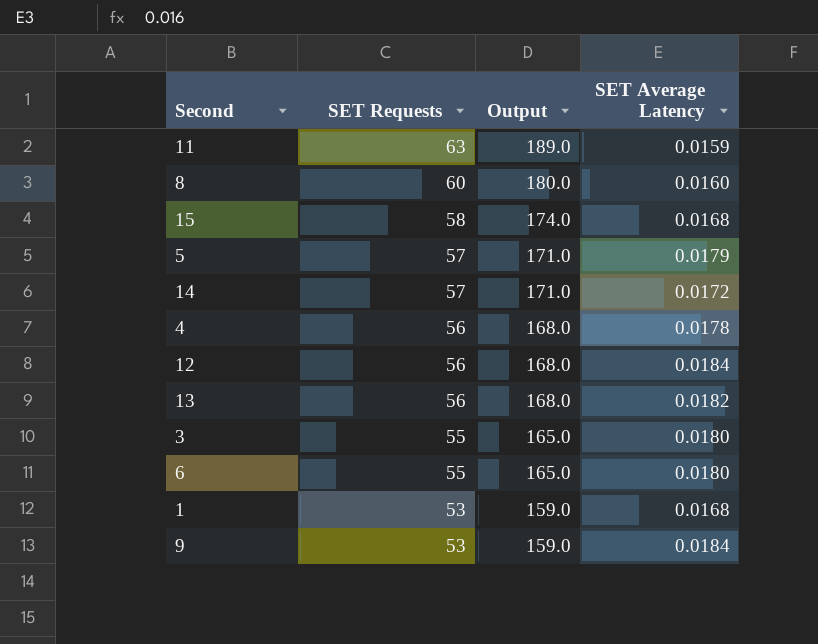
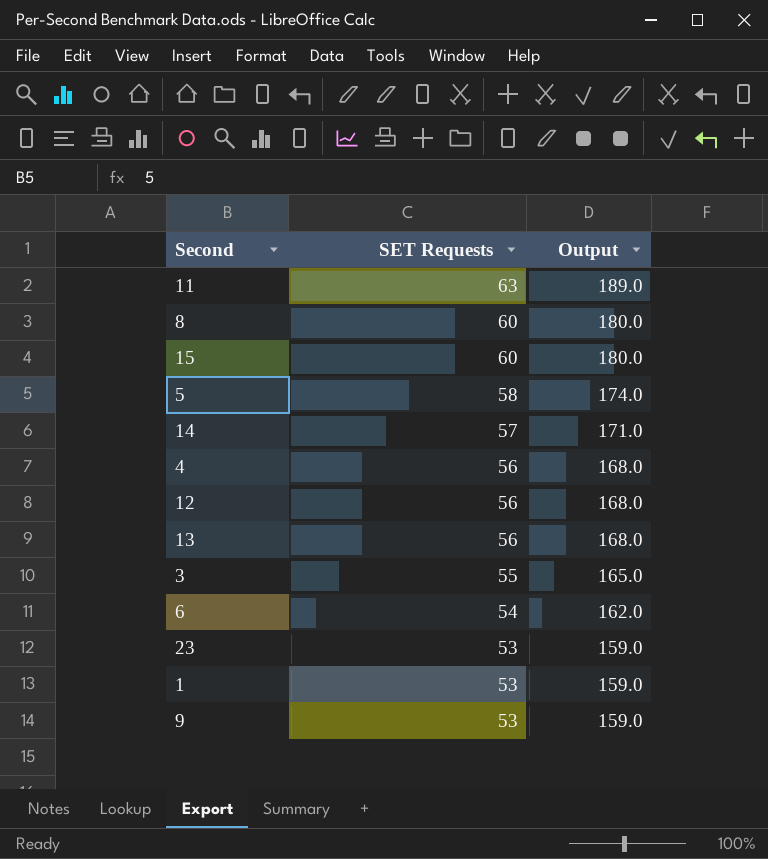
column SET Average Latency | position: 4 -> none
15 | SET Requests: 58 -> 60
15 | Output: 174.0 -> 180.0
5 | SET Requests: 57 -> 58
5 | Output: 171.0 -> 174.0
6 | SET Requests: 55 -> 54
6 | Output: 165.0 -> 162.0
row 23: none -> 53 | 159.0

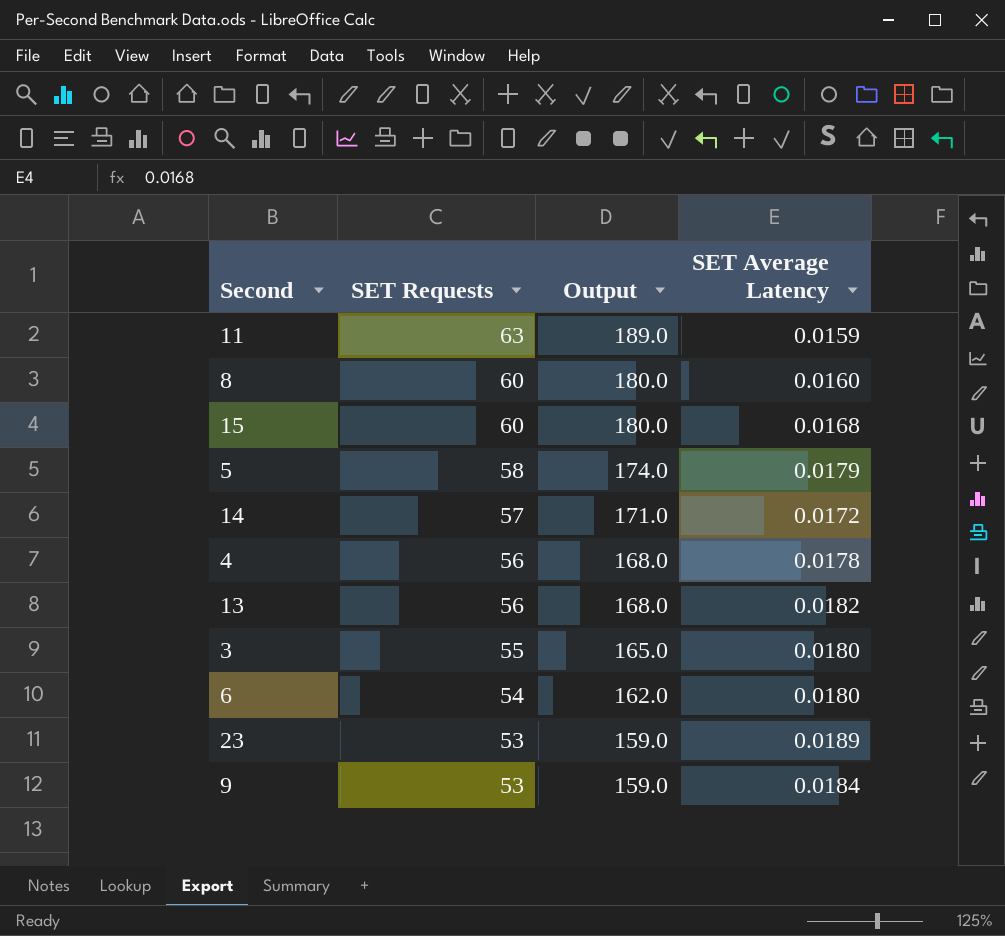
column SET Average Latency | position: none -> 4
row 12: 56 | 168.0 -> none
row 1: 53 | 159.0 -> none

